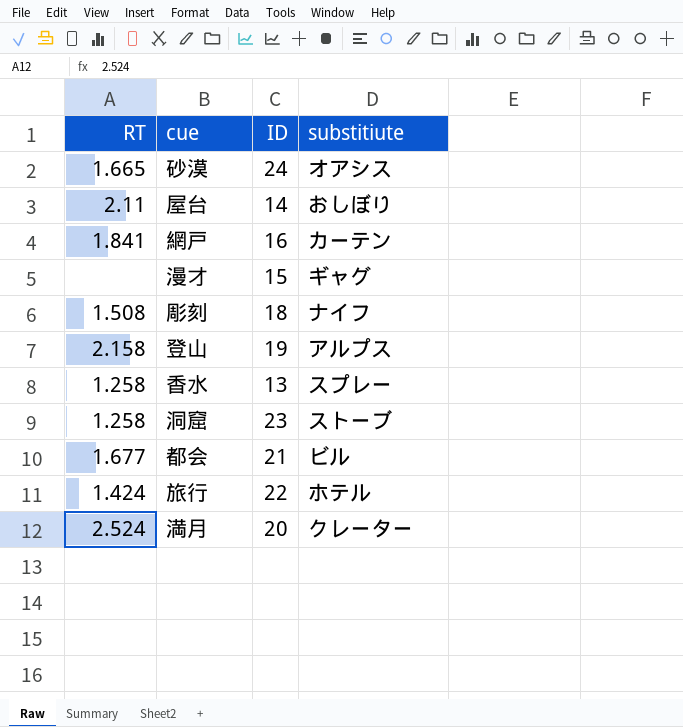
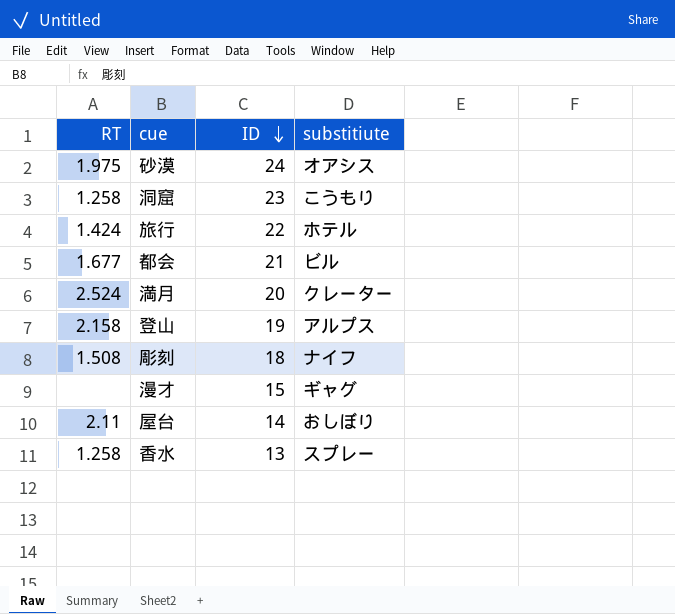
row order: none -> ID descending
row 網戸: 1.841 | 16 | カーテン -> none
砂漠 | RT: 1.665 -> 1.975
洞窟 | substitiute: ストーブ -> こうもり

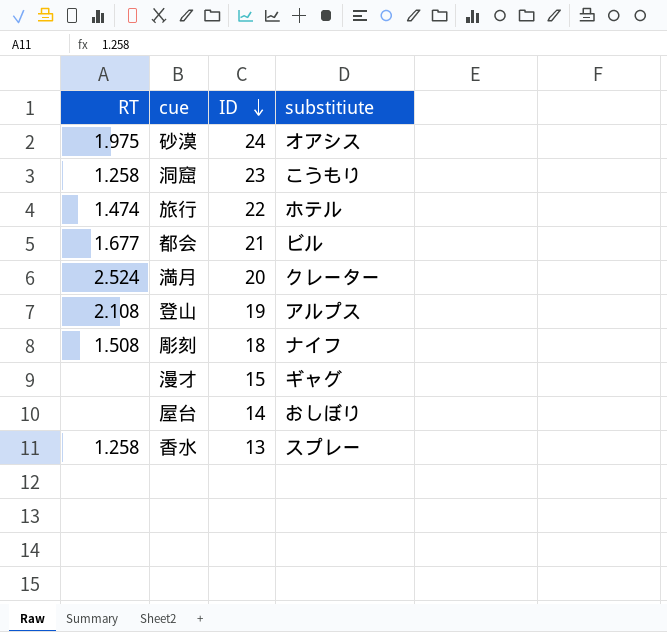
旅行 | RT: 1.424 -> 1.474
登山 | RT: 2.158 -> 2.108
屋台 | RT: 2.11 -> none

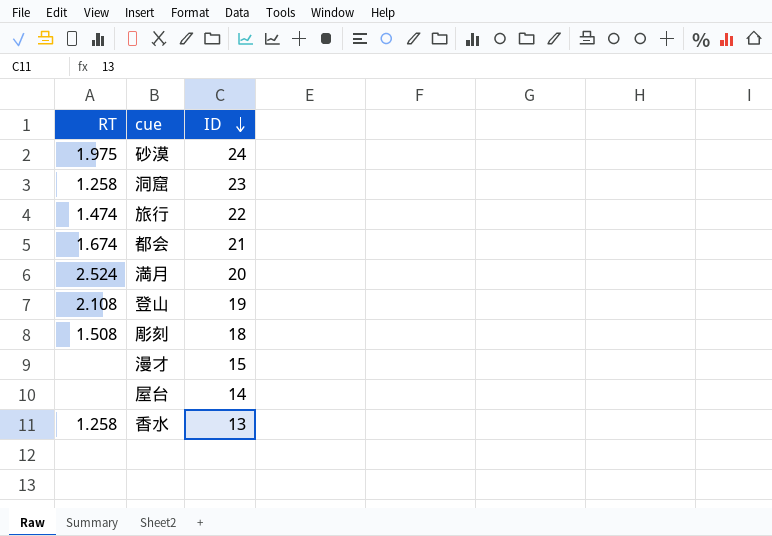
column substitiute | position: 4 -> none
都会 | RT: 1.677 -> 1.674

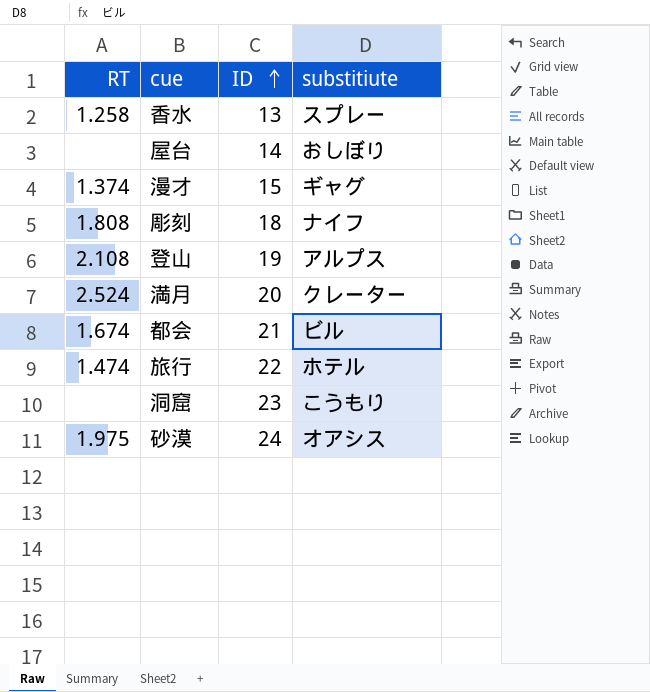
row order: ID descending -> ID ascending
column substitiute | position: none -> 4
漫才 | RT: none -> 1.374
彫刻 | RT: 1.508 -> 1.808
洞窟 | RT: 1.258 -> none

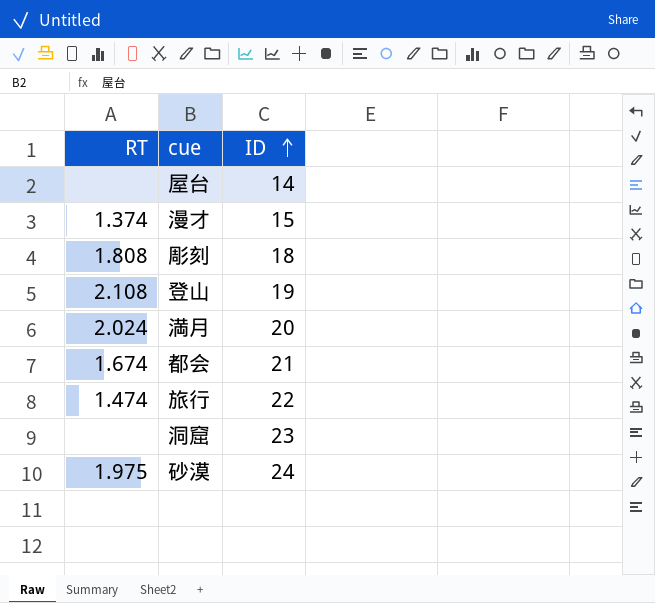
column substitiute | position: 4 -> none
row 香水: 1.258 | 13 | スプレー -> none
満月 | RT: 2.524 -> 2.024

